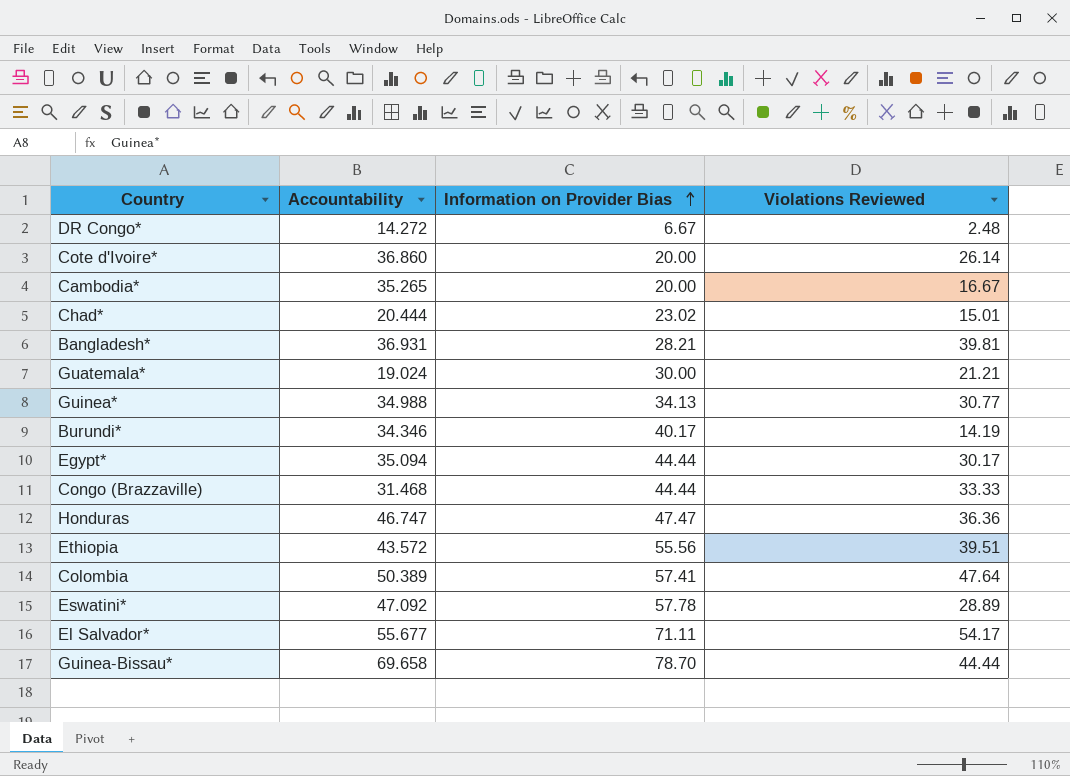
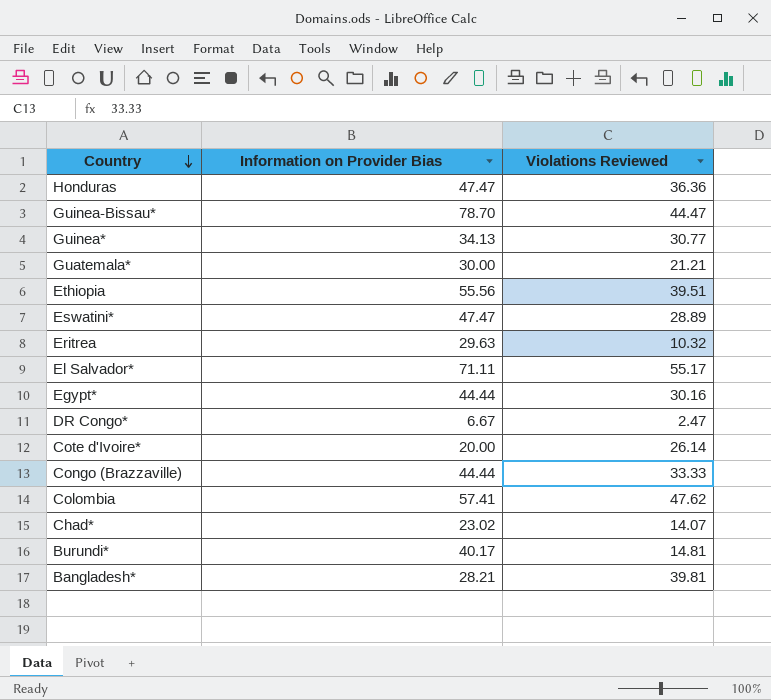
row order: Information on Provider Bias ascending -> Country descending
column Accountability | position: 2 -> none
row Cambodia*: 35.265 | 20.00 | 16.67 -> none
Guinea-Bissau* | Violations Reviewed: 44.44 -> 44.47
Eswatini* | Information on Provider Bias: 57.78 -> 47.47
row Eritrea: none -> 29.63 | 10.32
El Salvador* | Violations Reviewed: 54.17 -> 55.17
Egypt* | Violations Reviewed: 30.17 -> 30.16
DR Congo* | Violations Reviewed: 2.48 -> 2.47
Colombia | Violations Reviewed: 47.64 -> 47.62
Chad* | Violations Reviewed: 15.01 -> 14.07
Burundi* | Violations Reviewed: 14.19 -> 14.81

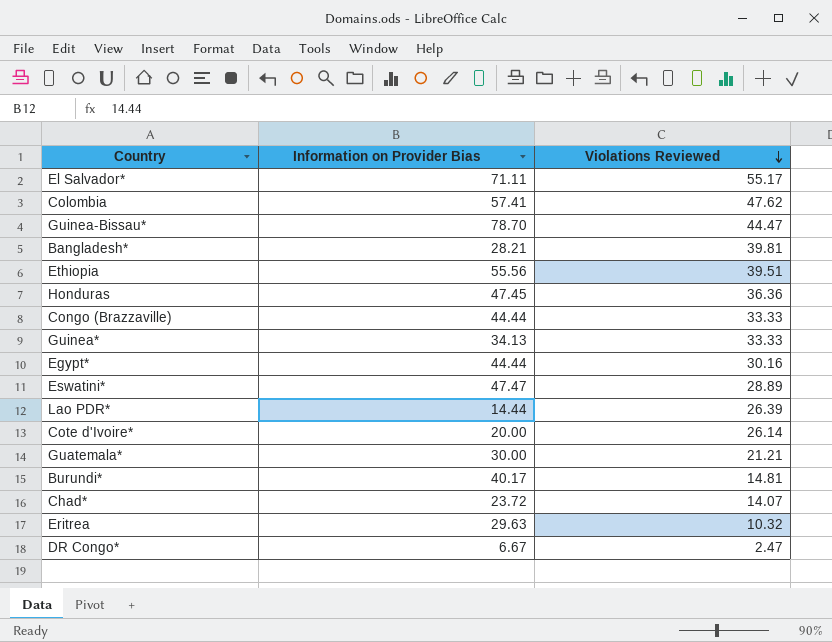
row order: Country descending -> Violations Reviewed descending
Honduras | Information on Provider Bias: 47.47 -> 47.45
Guinea* | Violations Reviewed: 30.77 -> 33.33
row Lao PDR*: none -> 14.44 | 26.39
Chad* | Information on Provider Bias: 23.02 -> 23.72

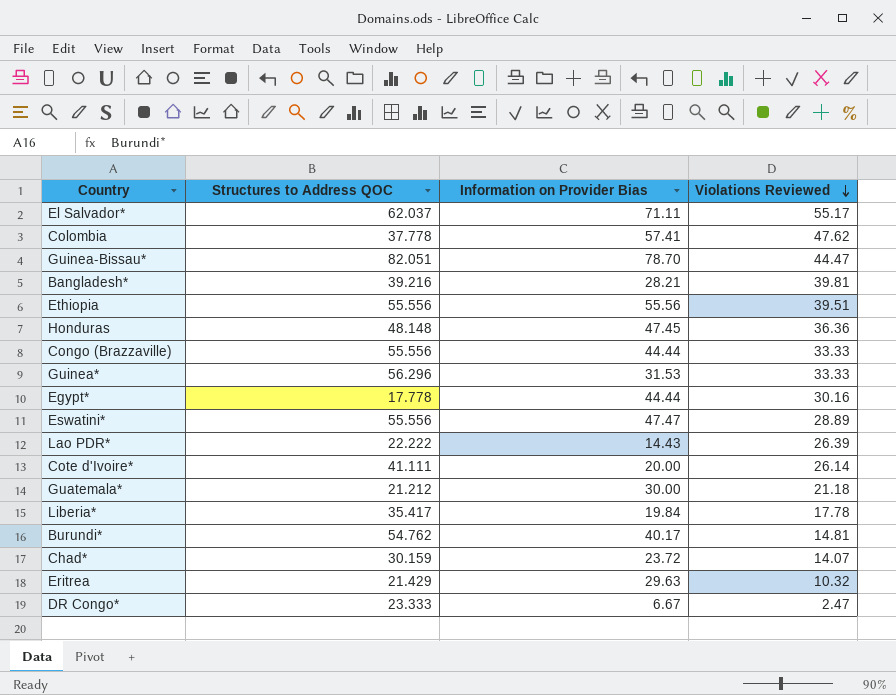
column Structures to Address QOC | position: none -> 2
Guinea* | Information on Provider Bias: 34.13 -> 31.53
Lao PDR* | Information on Provider Bias: 14.44 -> 14.43
Guatemala* | Violations Reviewed: 21.21 -> 21.18
row Liberia*: none -> 35.417 | 19.84 | 17.78

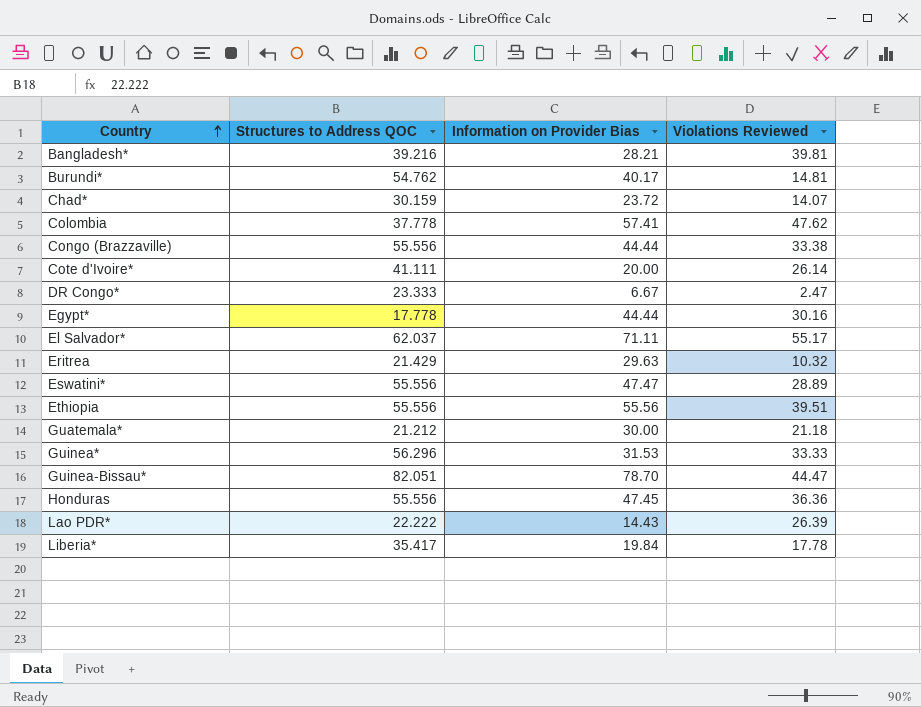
row order: Violations Reviewed descending -> Country ascending
Congo (Brazzaville) | Violations Reviewed: 33.33 -> 33.38
Honduras | Structures to Address QOC: 48.148 -> 55.556

